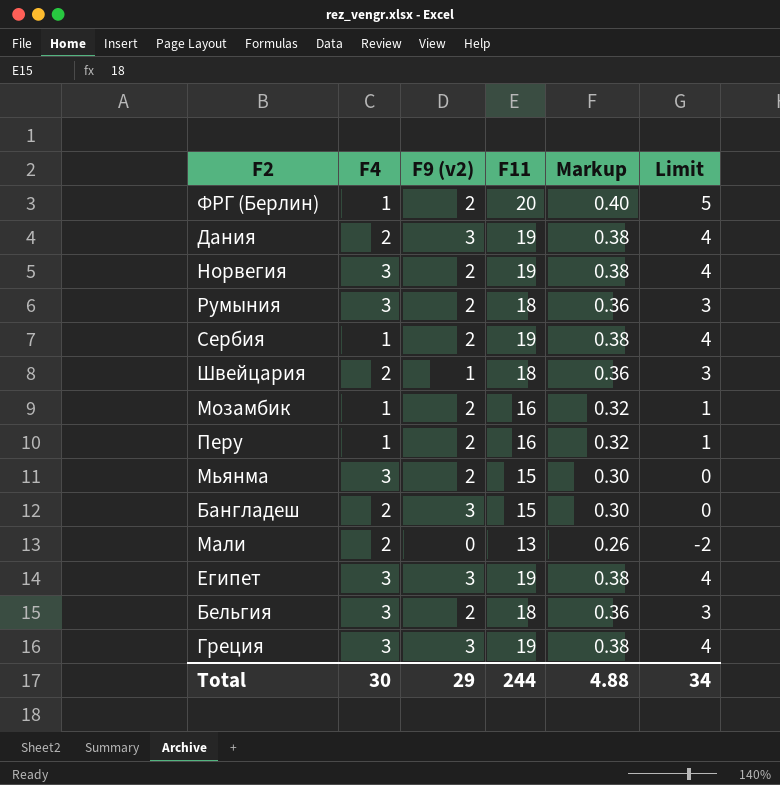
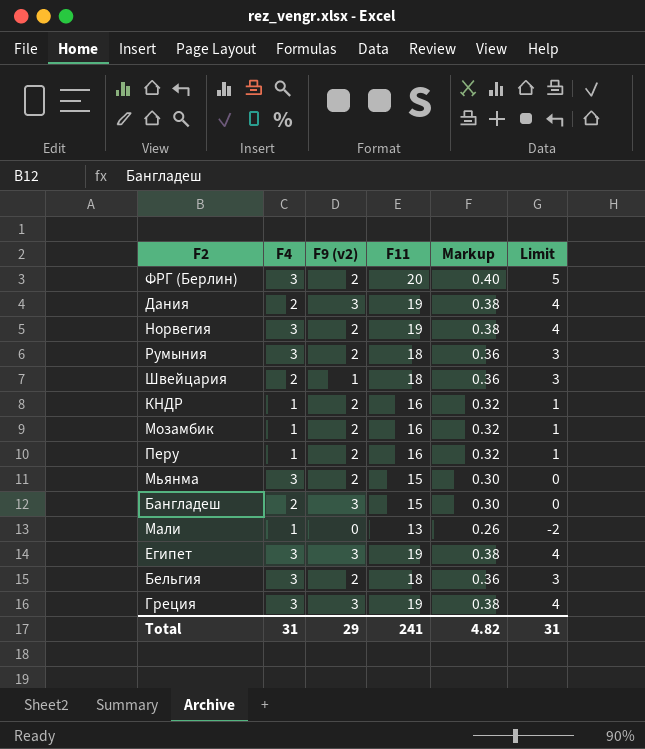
row Сербия: 1 | 2 | 19 | 0.38 | 4 -> none
ФРГ (Берлин) | F4: 1 -> 3
row КНДР: none -> 1 | 2 | 16 | 0.32 | 1
Мали | F4: 2 -> 1
Total | F4: 30 -> 31
Total | F11: 244 -> 241
Total | Markup: 4.88 -> 4.82
Total | Limit: 34 -> 31

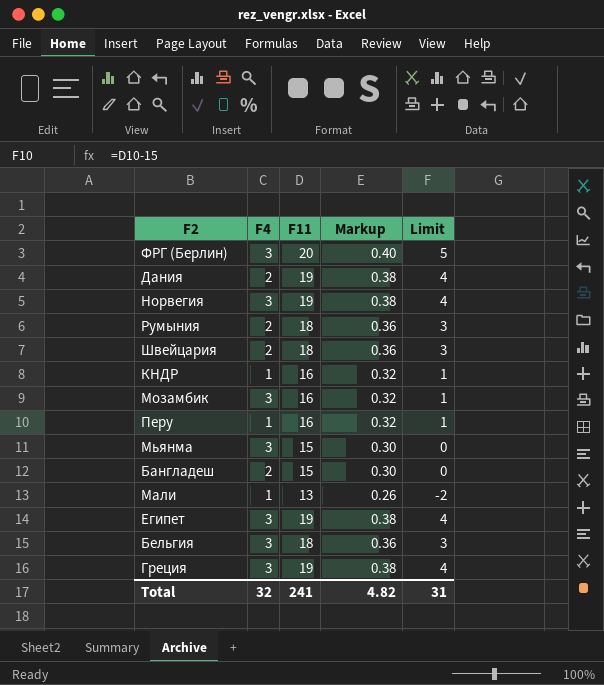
column F9 (v2) | position: 3 -> none
Румыния | F4: 3 -> 2
Мозамбик | F4: 1 -> 3
Total | F4: 31 -> 32

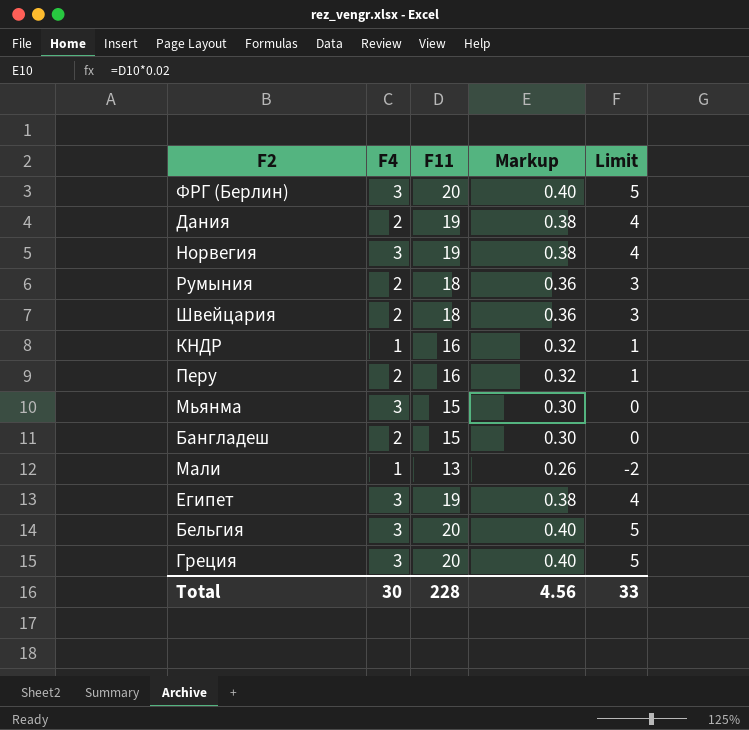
row Мозамбик: 3 | 16 | 0.32 | 1 -> none
Перу | F4: 1 -> 2
Бельгия | F11: 18 -> 20
Бельгия | Markup: 0.36 -> 0.40
Бельгия | Limit: 3 -> 5
Греция | F11: 19 -> 20
Греция | Markup: 0.38 -> 0.40
Греция | Limit: 4 -> 5
Total | F4: 32 -> 30
Total | F11: 241 -> 228
Total | Markup: 4.82 -> 4.56
Total | Limit: 31 -> 33

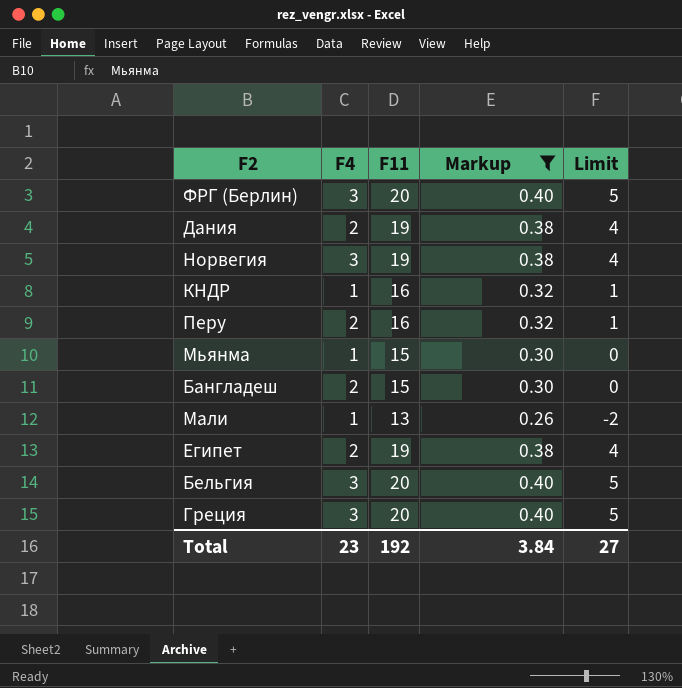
filter: none -> Markup != 0.36
Мьянма | F4: 3 -> 1
Египет | F4: 3 -> 2
Total | F4: 30 -> 23
Total | F11: 228 -> 192
Total | Markup: 4.56 -> 3.84
Total | Limit: 33 -> 27

